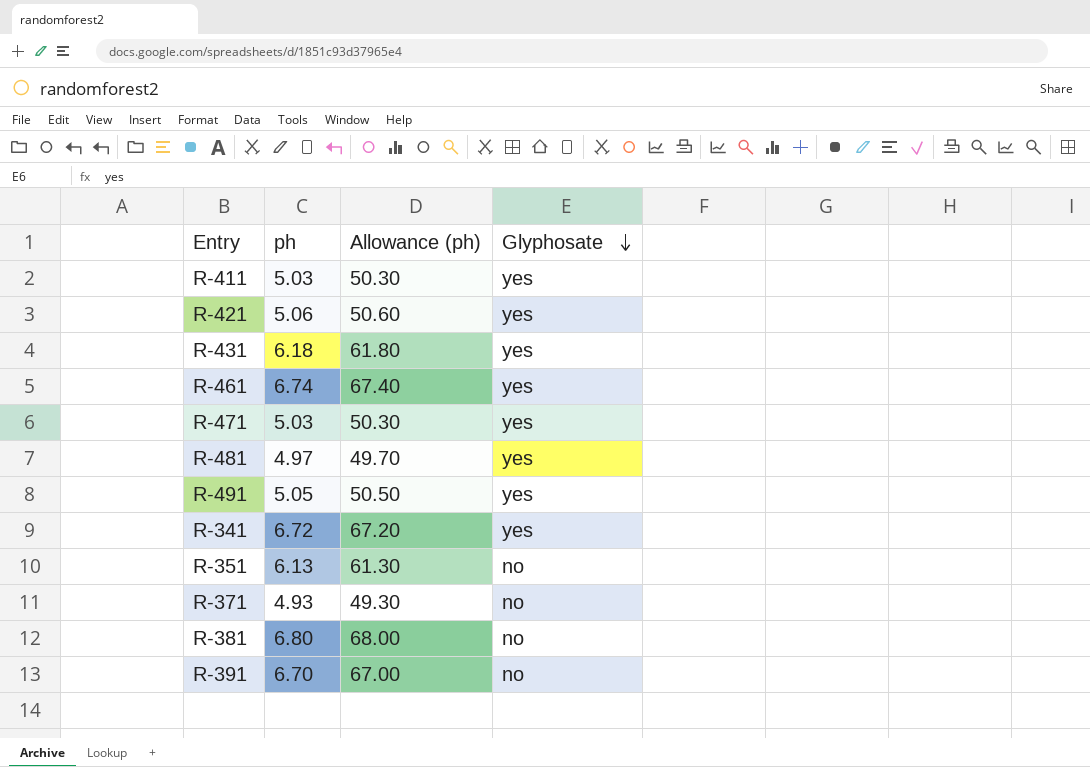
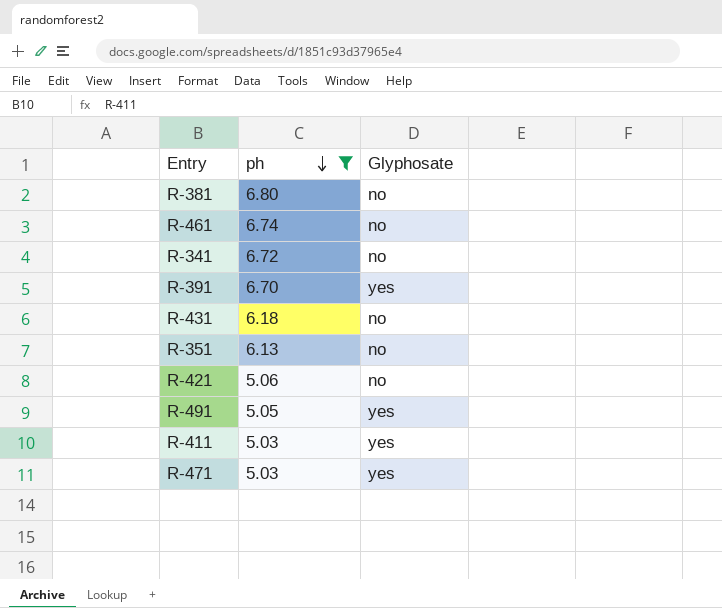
filter: none -> ph >= 5.03
row order: Glyphosate descending -> ph descending
column Allowance (ph) | formula: [ph] * 10 -> none
R-461 | Glyphosate: yes -> no
R-341 | Glyphosate: yes -> no
R-391 | Glyphosate: no -> yes
R-431 | Glyphosate: yes -> no
R-421 | Glyphosate: yes -> no

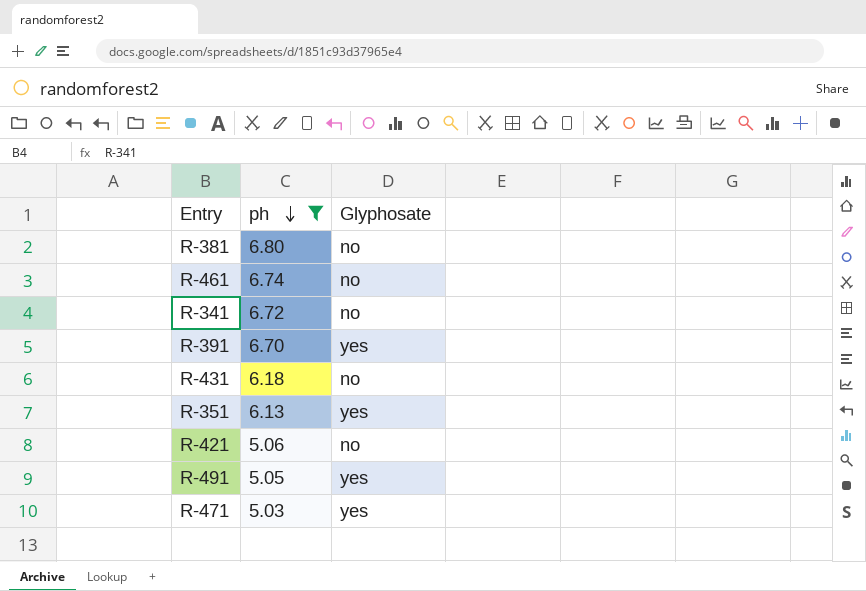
row R-411: 5.03 | yes -> none
R-351 | Glyphosate: no -> yes

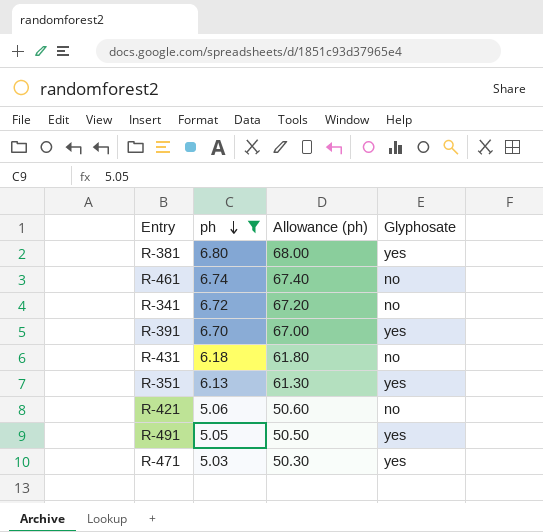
column Allowance (ph) | formula: none -> [ph] * 10
R-381 | Glyphosate: no -> yes

